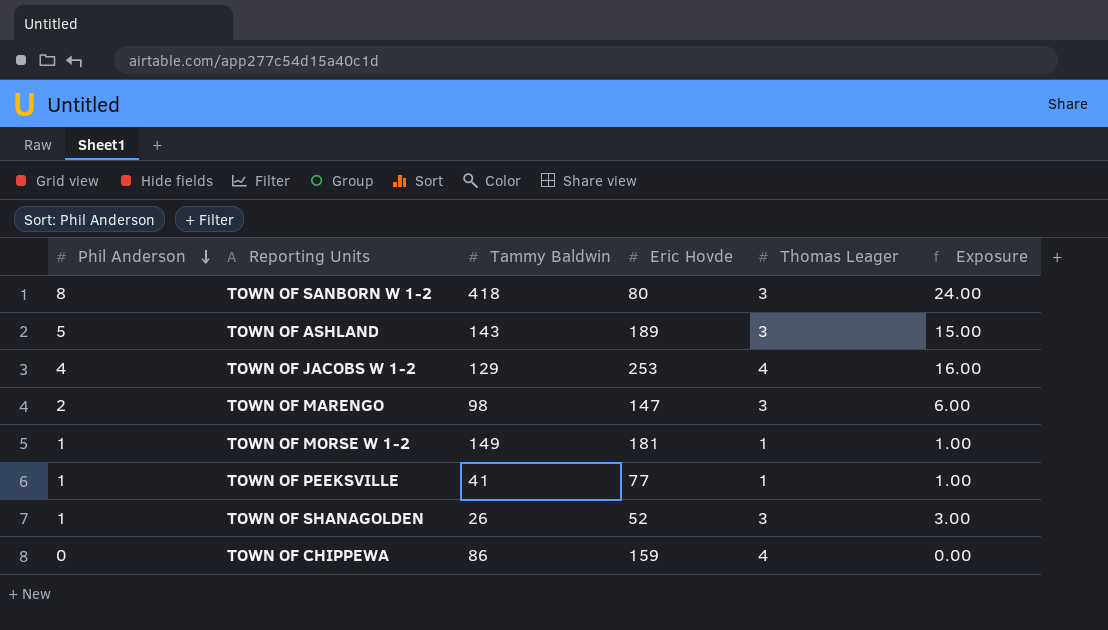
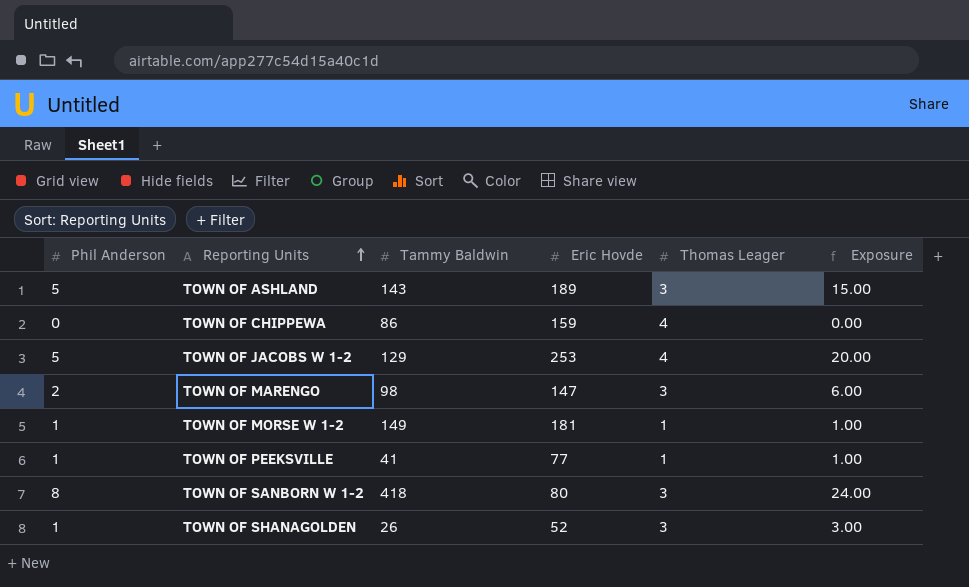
row order: Phil Anderson descending -> Reporting Units ascending
TOWN OF JACOBS W 1-2 | Phil Anderson: 4 -> 5
TOWN OF JACOBS W 1-2 | Exposure: 16.00 -> 20.00

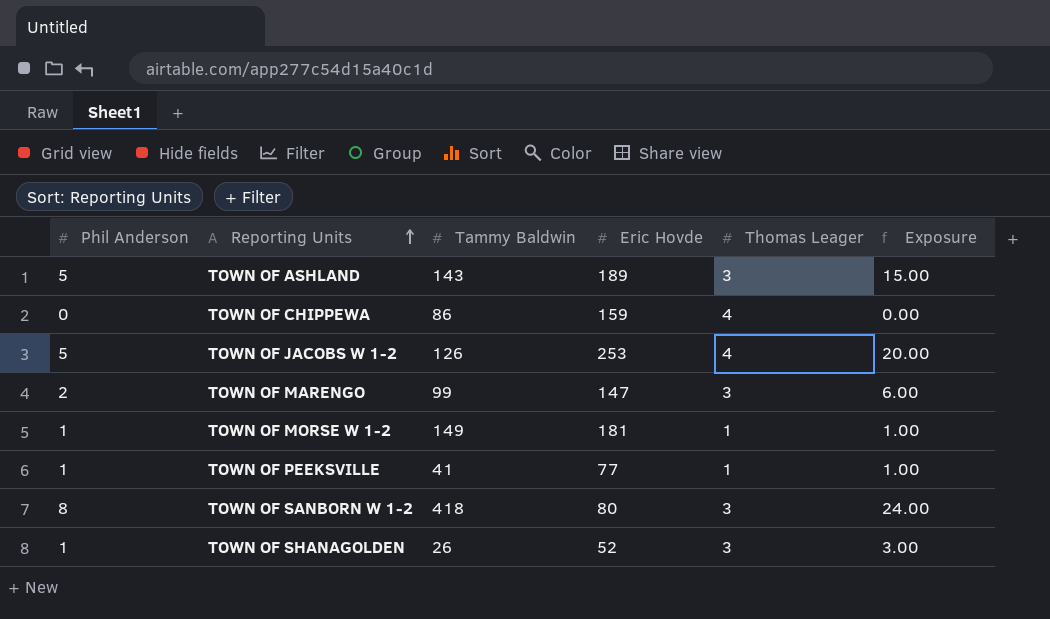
TOWN OF JACOBS W 1-2 | Tammy Baldwin: 129 -> 126
TOWN OF MARENGO | Tammy Baldwin: 98 -> 99

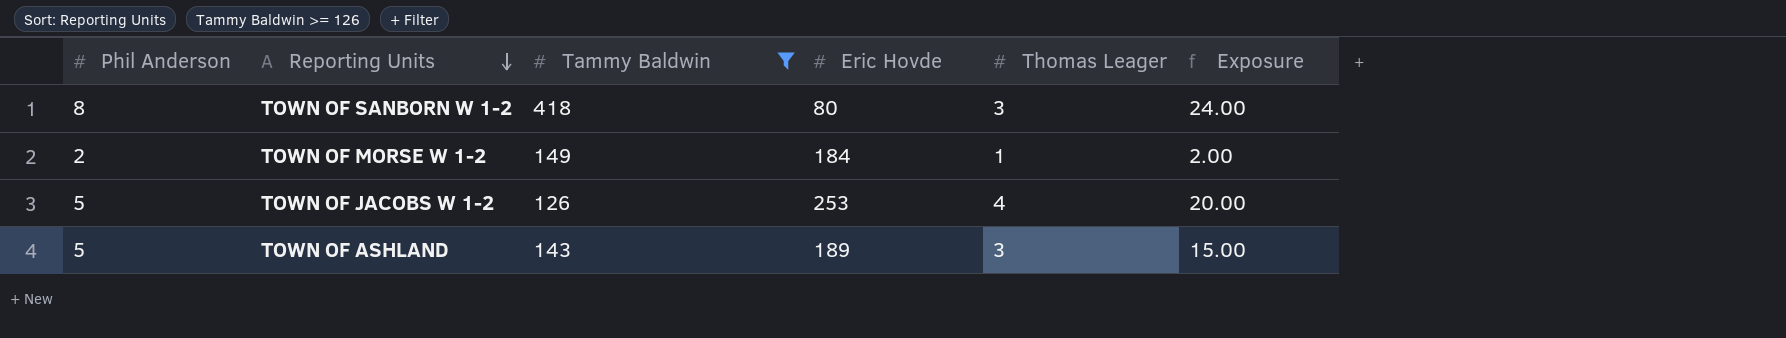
filter: none -> Tammy Baldwin >= 126
row order: Reporting Units ascending -> Reporting Units descending
TOWN OF MORSE W 1-2 | Phil Anderson: 1 -> 2
TOWN OF MORSE W 1-2 | Eric Hovde: 181 -> 184
TOWN OF MORSE W 1-2 | Exposure: 1.00 -> 2.00

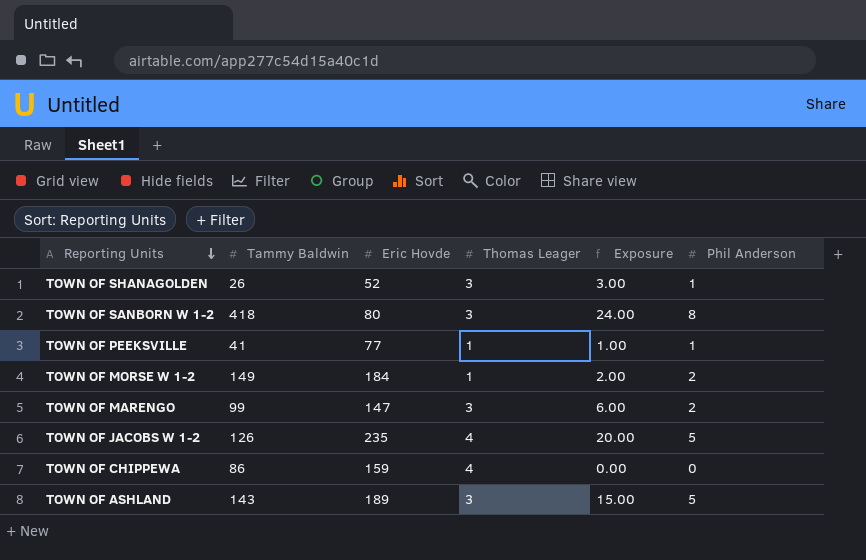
filter: Tammy Baldwin >= 126 -> none
column Phil Anderson | position: 1 -> 6
TOWN OF JACOBS W 1-2 | Eric Hovde: 253 -> 235

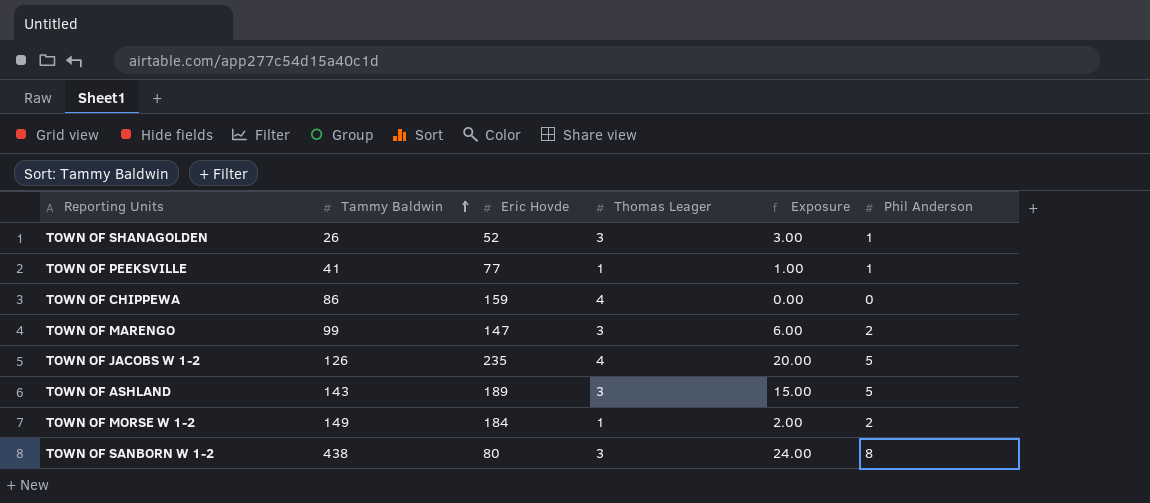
row order: Reporting Units descending -> Tammy Baldwin ascending
TOWN OF SANBORN W 1-2 | Tammy Baldwin: 418 -> 438

